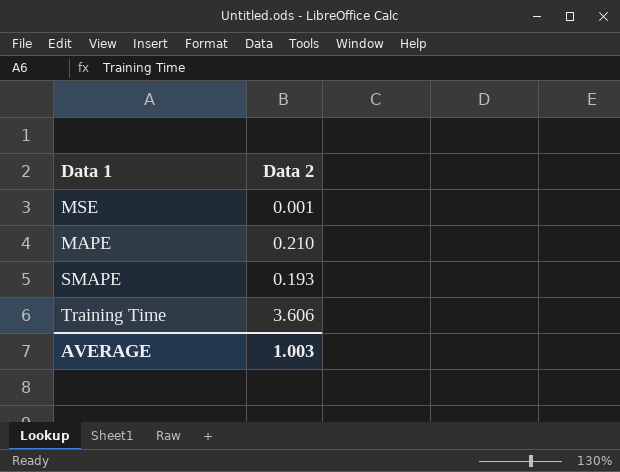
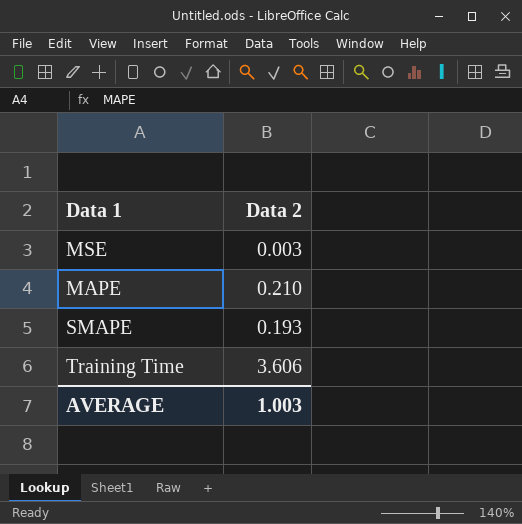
MSE | Data 2: 0.001 -> 0.003

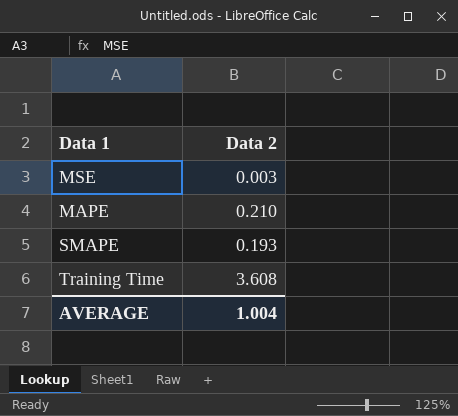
Training Time | Data 2: 3.606 -> 3.608
AVERAGE | Data 2: 1.003 -> 1.004

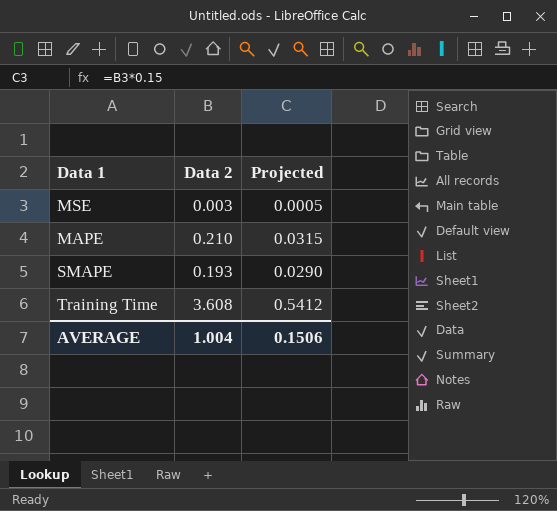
column Projected | formula: none -> [Data 2] * 0.15

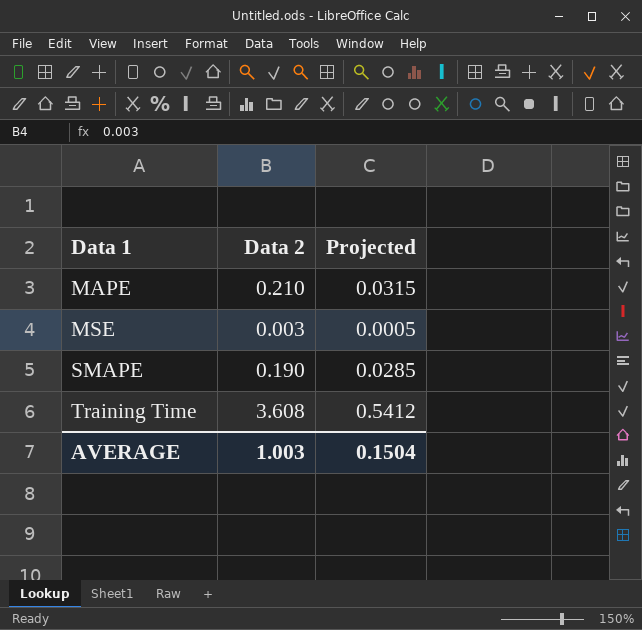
row order: none -> Data 1 ascending
SMAPE | Data 2: 0.193 -> 0.190
SMAPE | Projected: 0.0290 -> 0.0285
AVERAGE | Data 2: 1.004 -> 1.003
AVERAGE | Projected: 0.1506 -> 0.1504

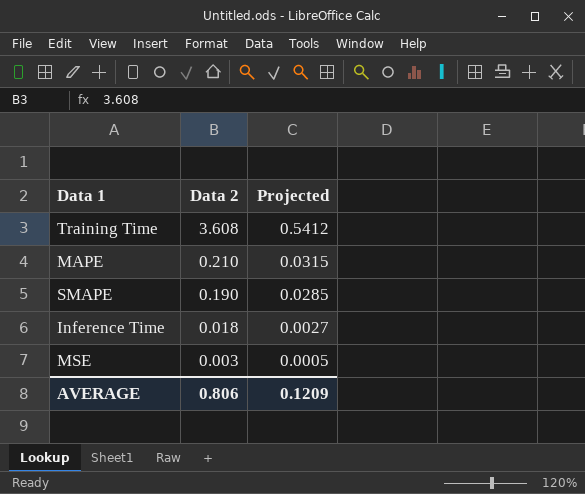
row order: Data 1 ascending -> Data 2 descending
row Inference Time: none -> 0.018 | 0.0027
AVERAGE | Data 2: 1.003 -> 0.806
AVERAGE | Projected: 0.1504 -> 0.1209

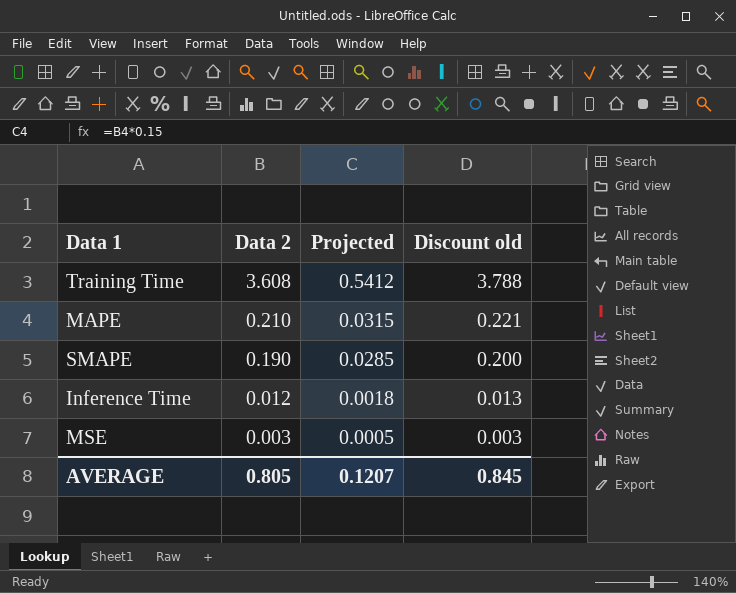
column Discount old | formula: none -> [Data 2] * 1.05
Inference Time | Data 2: 0.018 -> 0.012
Inference Time | Projected: 0.0027 -> 0.0018
AVERAGE | Data 2: 0.806 -> 0.805
AVERAGE | Projected: 0.1209 -> 0.1207

